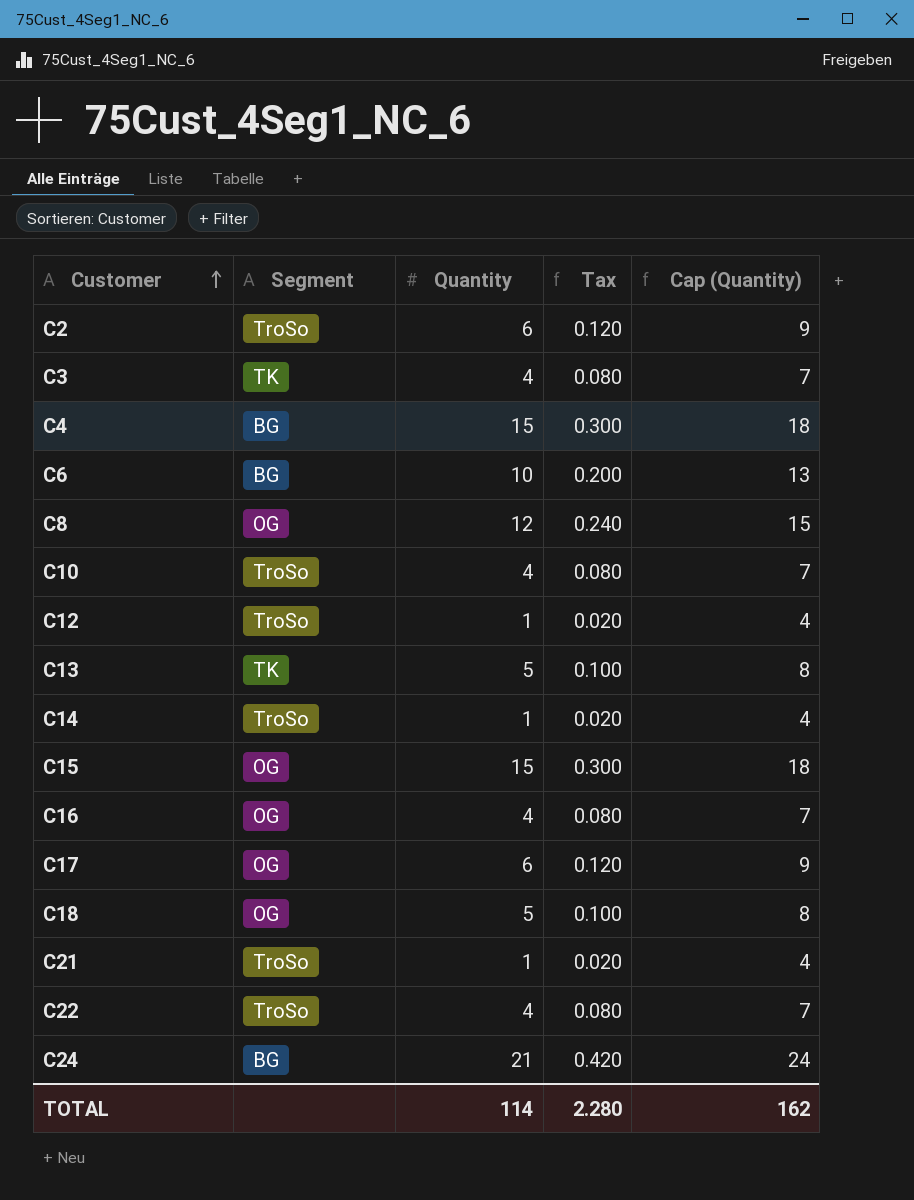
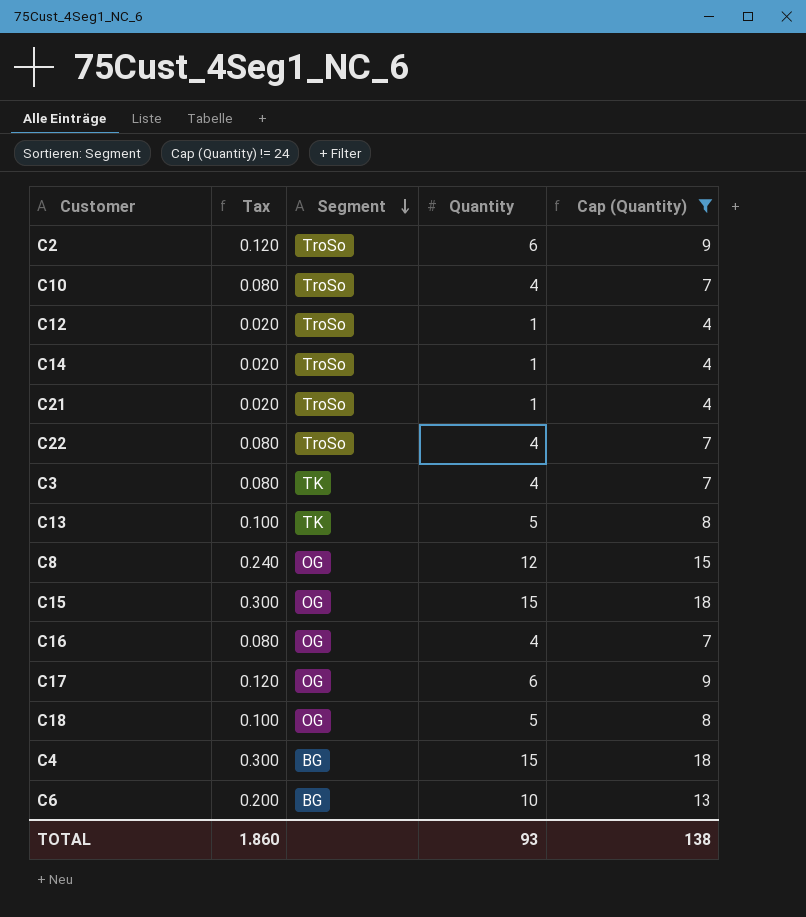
filter: none -> Cap (Quantity) != 24
row order: Customer ascending -> Segment descending
column Tax | position: 4 -> 2
TOTAL | Tax: 2.280 -> 1.860
TOTAL | Quantity: 114 -> 93
TOTAL | Cap (Quantity): 162 -> 138

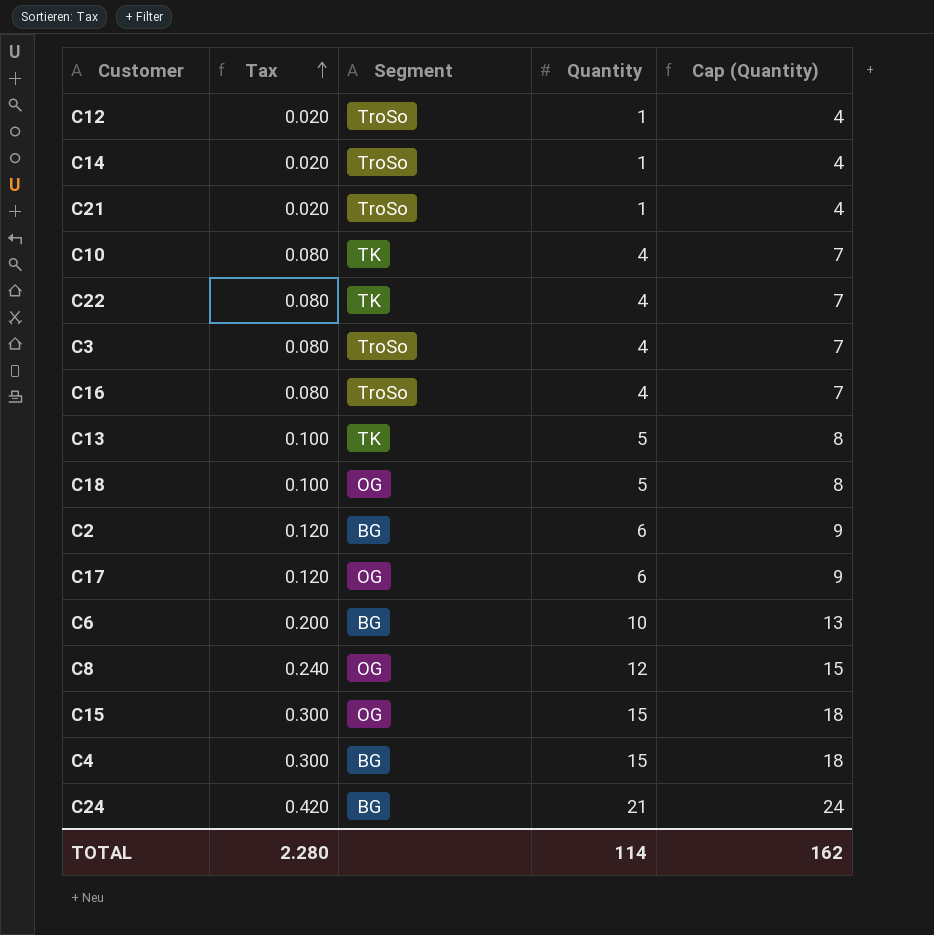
filter: Cap (Quantity) != 24 -> none
row order: Segment descending -> Tax ascending
C10 | Segment: TroSo -> TK
C22 | Segment: TroSo -> TK
C3 | Segment: TK -> TroSo
C16 | Segment: OG -> TroSo
C2 | Segment: TroSo -> BG
TOTAL | Tax: 1.860 -> 2.280
TOTAL | Quantity: 93 -> 114
TOTAL | Cap (Quantity): 138 -> 162

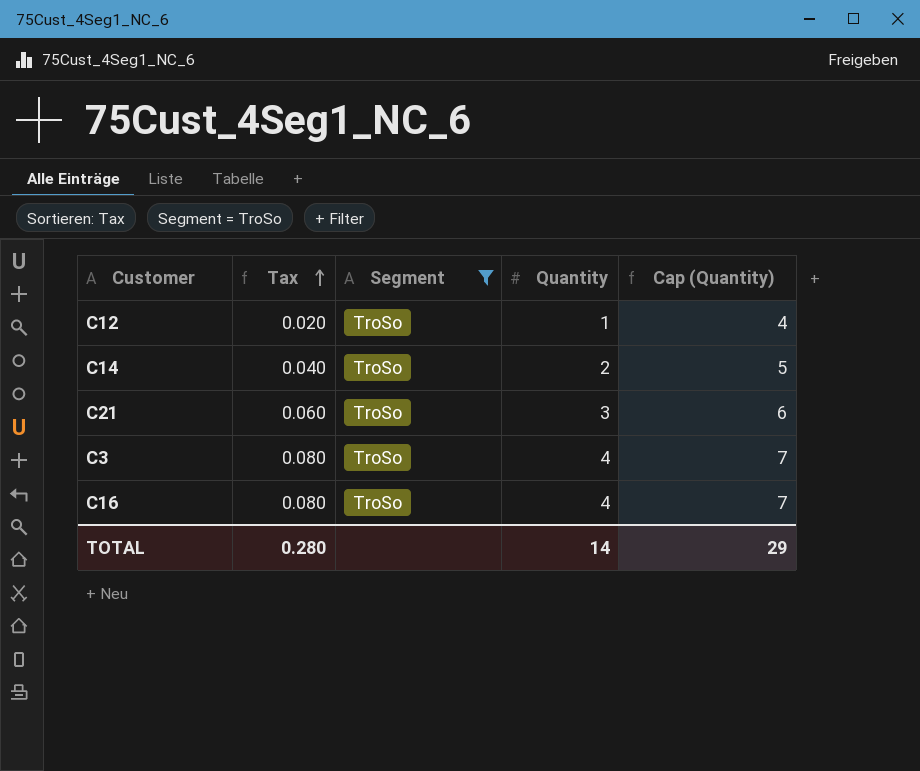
filter: none -> Segment = TroSo
C14 | Tax: 0.020 -> 0.040
C14 | Quantity: 1 -> 2
C14 | Cap (Quantity): 4 -> 5
C21 | Tax: 0.020 -> 0.060
C21 | Quantity: 1 -> 3
C21 | Cap (Quantity): 4 -> 6
TOTAL | Tax: 2.280 -> 0.280
TOTAL | Quantity: 114 -> 14
TOTAL | Cap (Quantity): 162 -> 29

